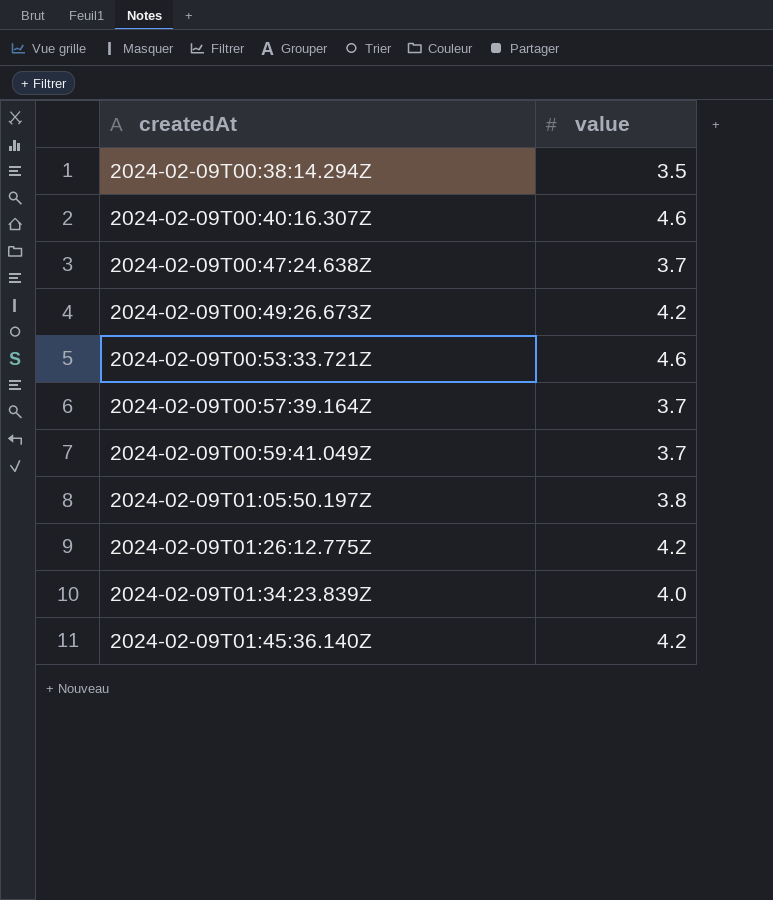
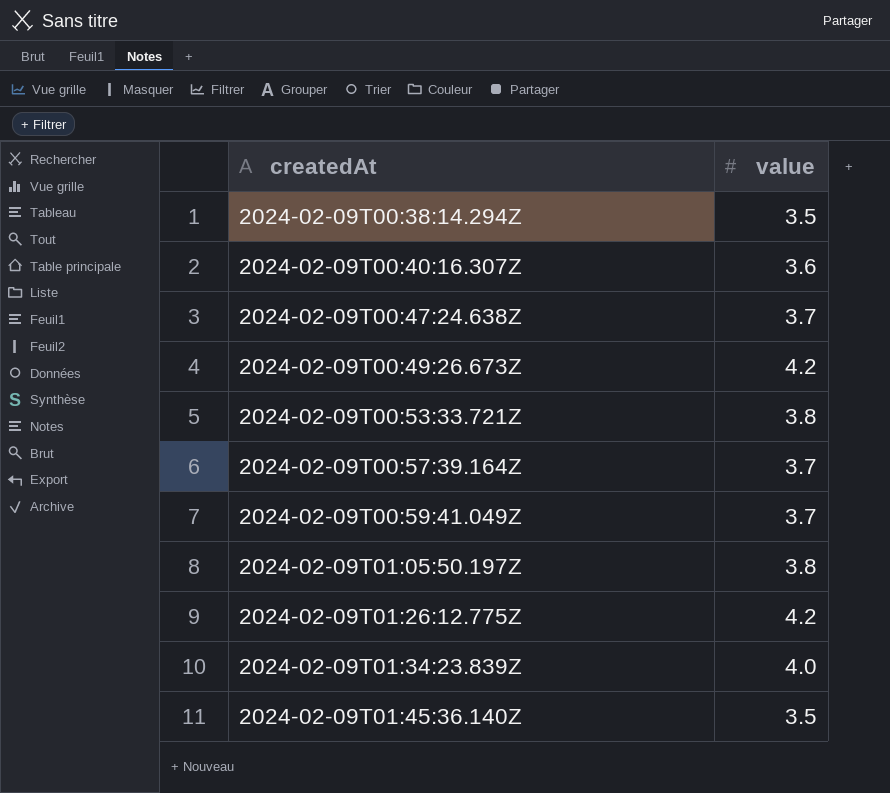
2024-02-09T00:40:16.307Z | value: 4.6 -> 3.6
2024-02-09T00:53:33.721Z | value: 4.6 -> 3.8
2024-02-09T01:45:36.140Z | value: 4.2 -> 3.5

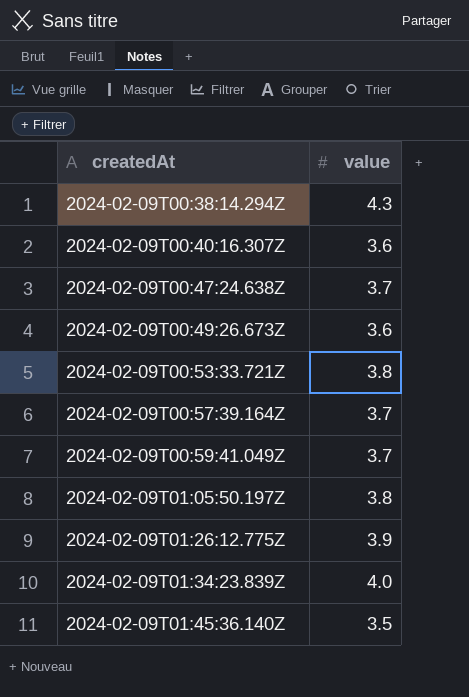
2024-02-09T00:38:14.294Z | value: 3.5 -> 4.3
2024-02-09T00:49:26.673Z | value: 4.2 -> 3.6
2024-02-09T01:26:12.775Z | value: 4.2 -> 3.9

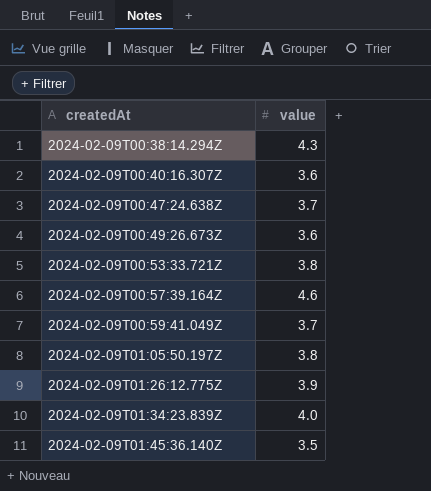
2024-02-09T00:57:39.164Z | value: 3.7 -> 4.6

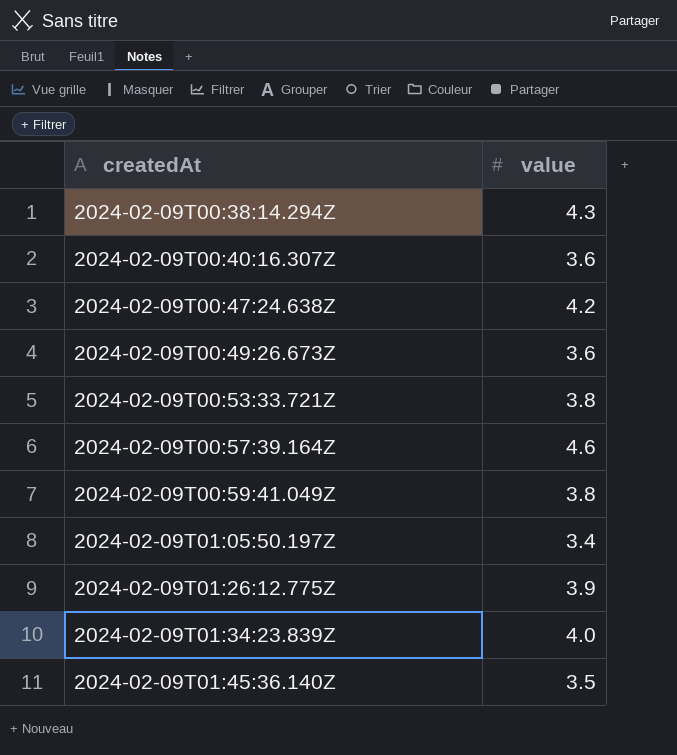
2024-02-09T00:47:24.638Z | value: 3.7 -> 4.2
2024-02-09T00:59:41.049Z | value: 3.7 -> 3.8
2024-02-09T01:05:50.197Z | value: 3.8 -> 3.4

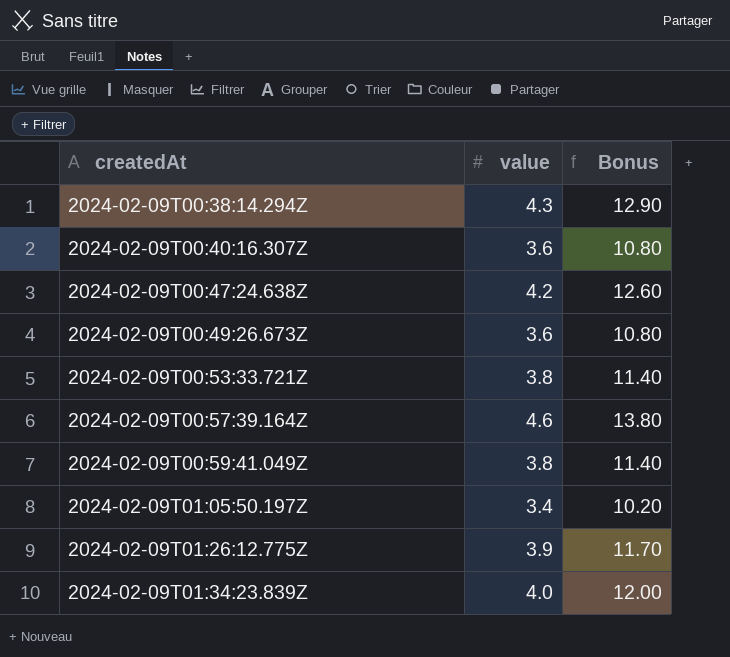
column Bonus | formula: none -> [value] * 3
row 2024-02-09T01:45:36.140Z: 3.5 -> none

